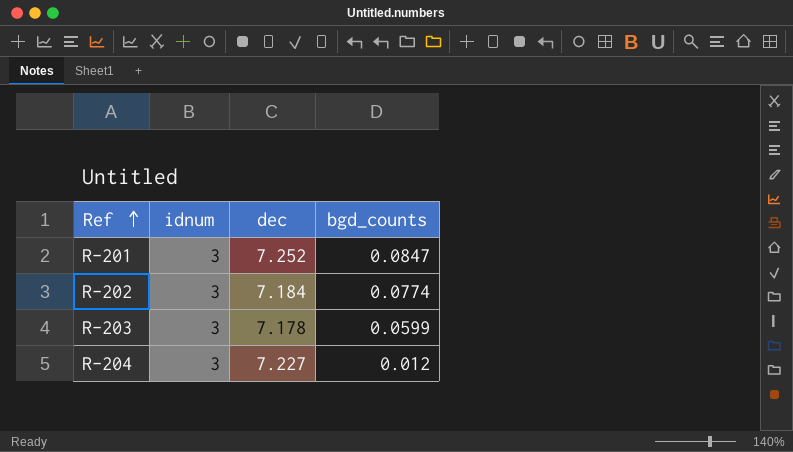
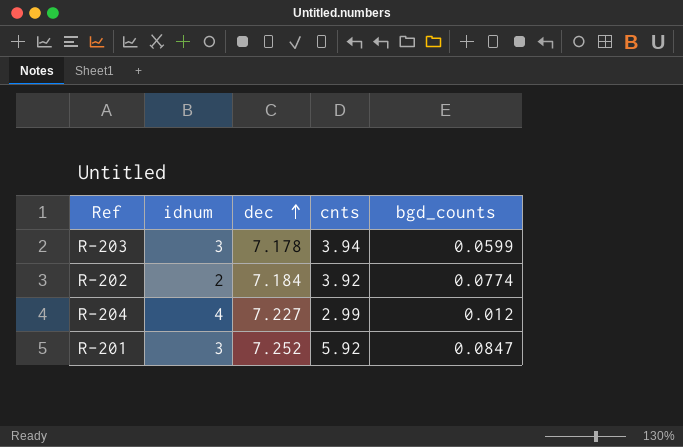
row order: Ref ascending -> dec ascending
column cnts | position: none -> 4
R-202 | idnum: 3 -> 2
R-204 | idnum: 3 -> 4

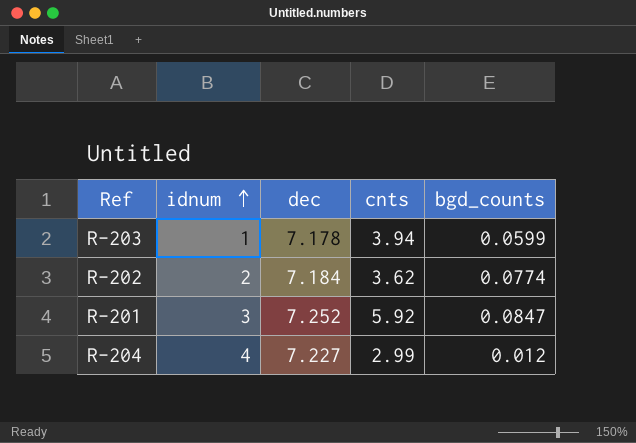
row order: dec ascending -> idnum ascending
R-203 | idnum: 3 -> 1
R-202 | cnts: 3.92 -> 3.62

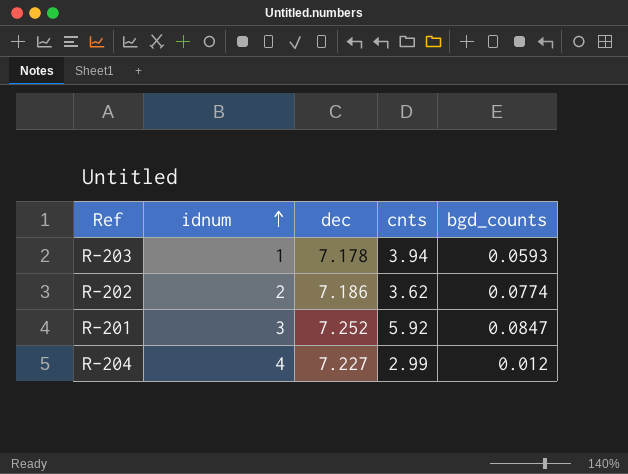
R-203 | bgd_counts: 0.0599 -> 0.0593
R-202 | dec: 7.184 -> 7.186

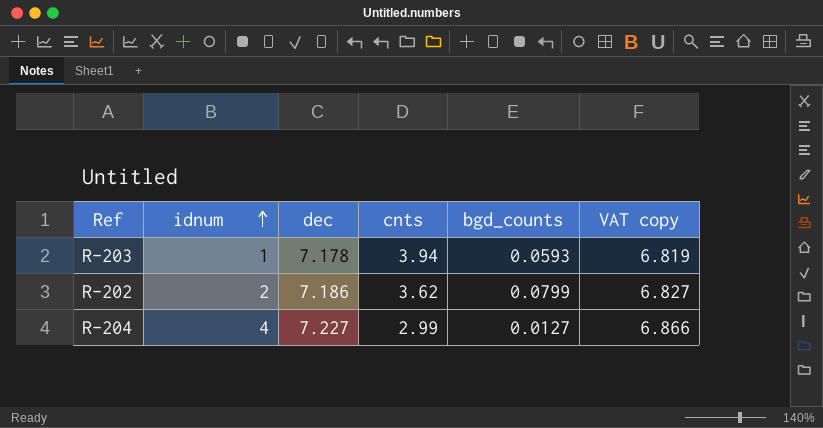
column VAT copy | formula: none -> [dec] * 0.95
row R-201: 3 | 7.252 | 5.92 | 0.0847 -> none
R-202 | bgd_counts: 0.0774 -> 0.0799
R-204 | bgd_counts: 0.012 -> 0.0127

